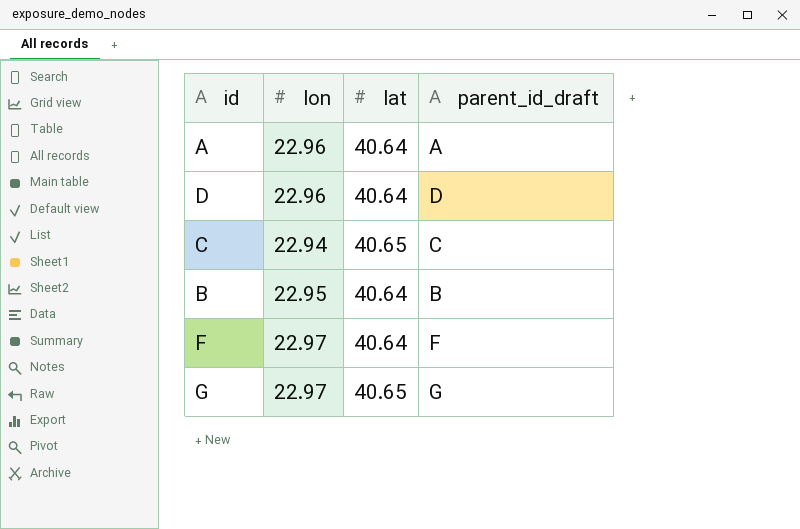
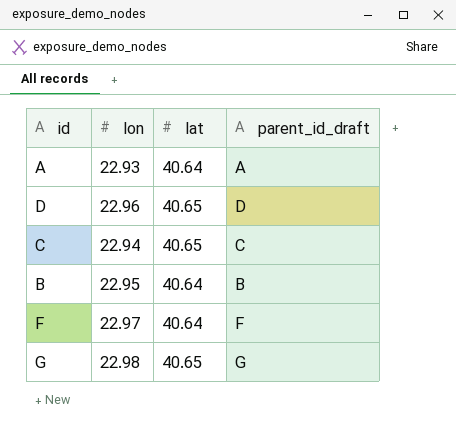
A | lon: 22.96 -> 22.93
D | lat: 40.64 -> 40.65
G | lon: 22.97 -> 22.98

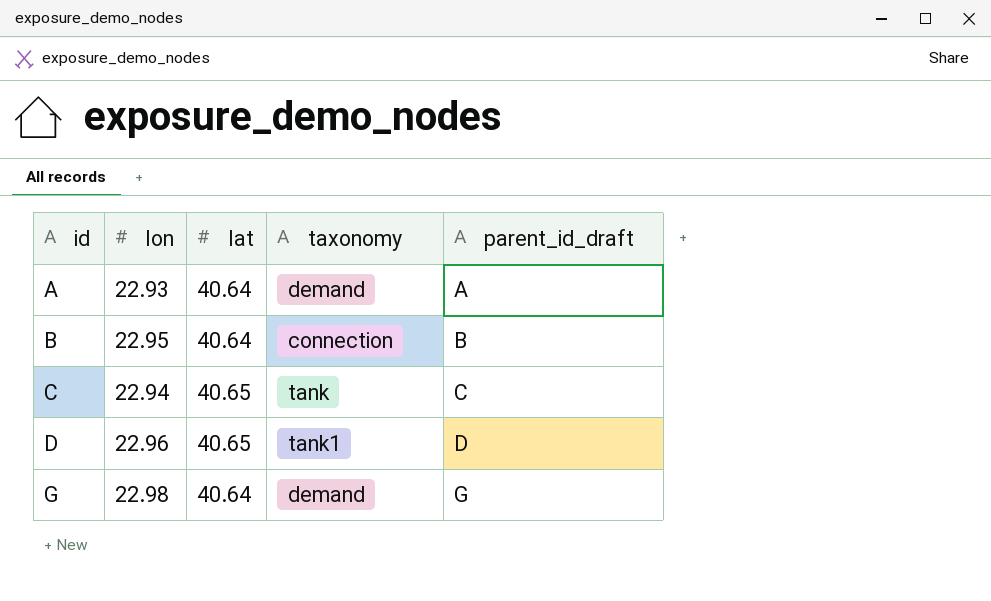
row order: none -> id ascending
column taxonomy | position: none -> 4
row F: 22.97 | 40.64 | F -> none
G | lat: 40.65 -> 40.64

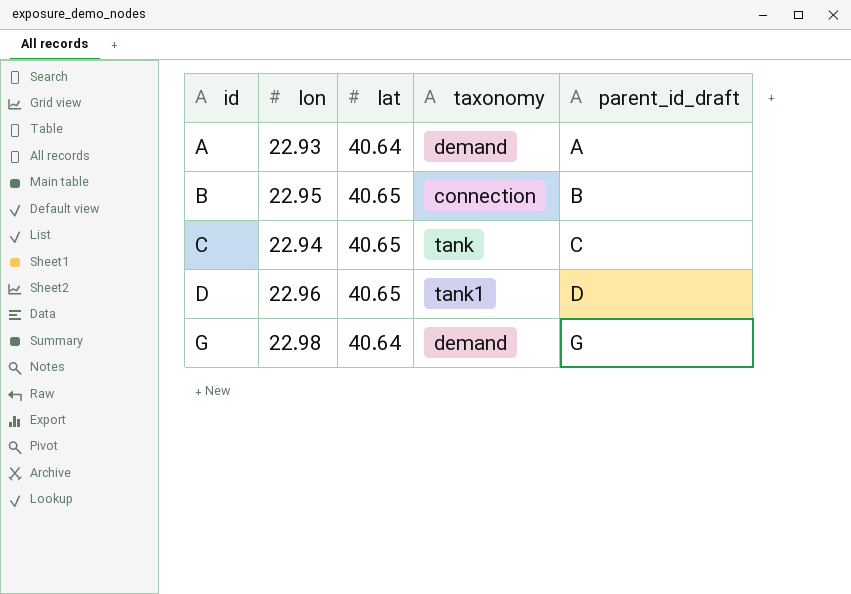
B | lat: 40.64 -> 40.65

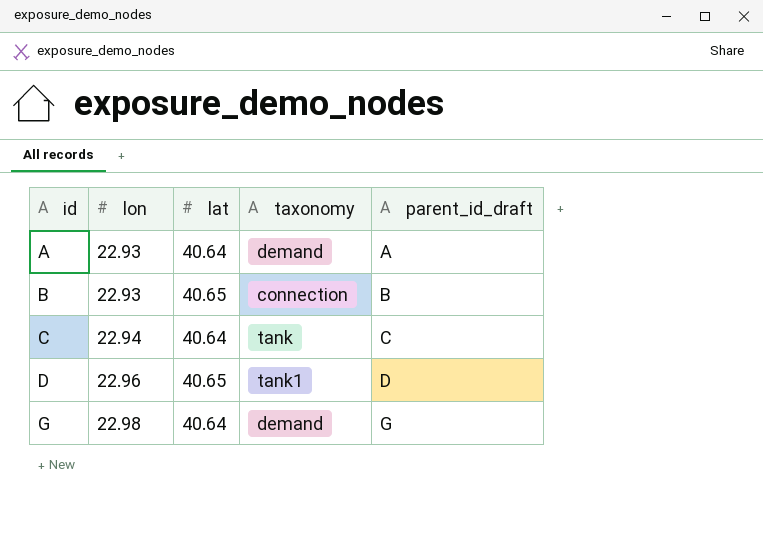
B | lon: 22.95 -> 22.93
C | lat: 40.65 -> 40.64

